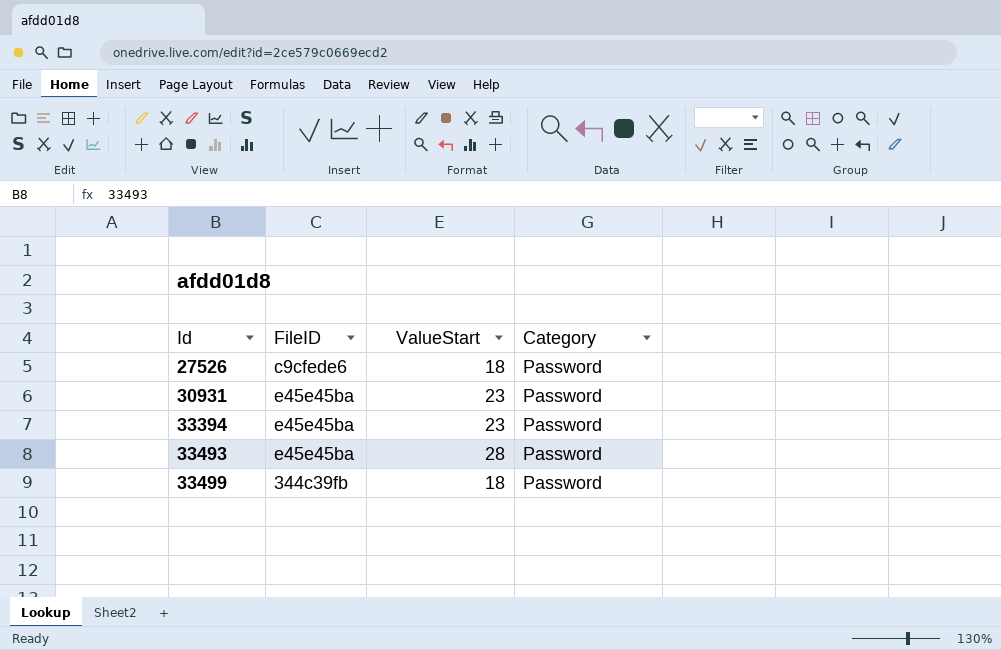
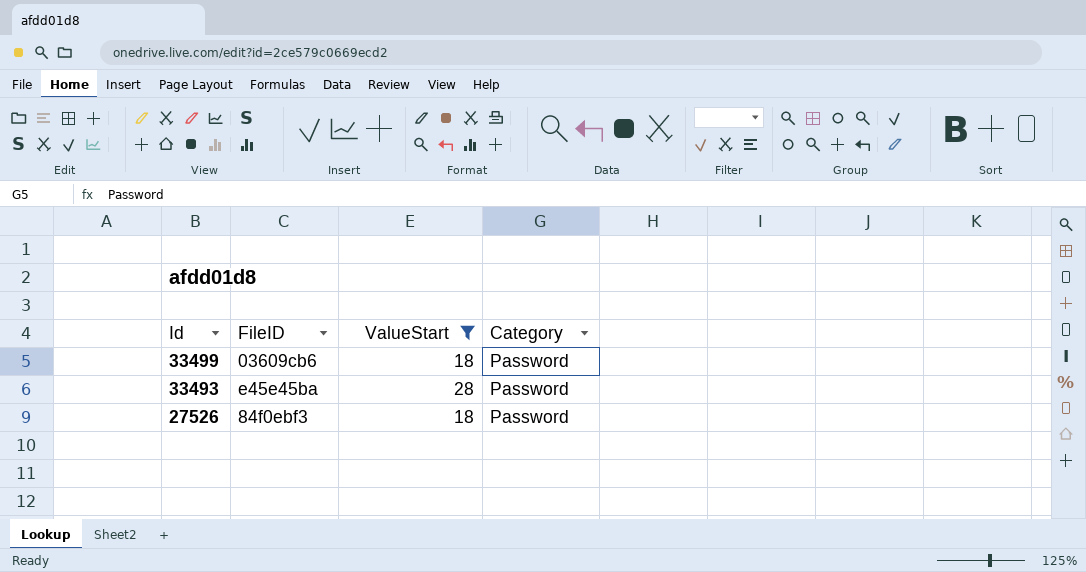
filter: none -> ValueStart != 23
row order: Id ascending -> Id descending
33499 | FileID: 344c39fb -> 03609cb6
27526 | FileID: c9cfede6 -> 84f0ebf3

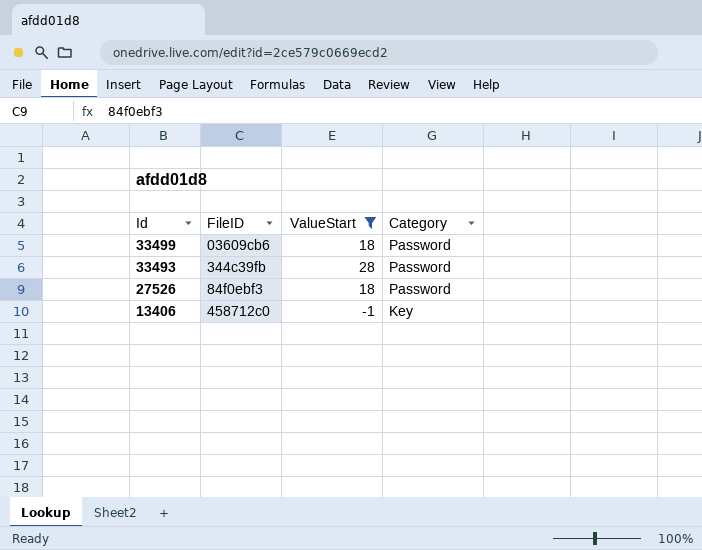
33493 | FileID: e45e45ba -> 344c39fb
row 13406: none -> 458712c0 | -1 | Key

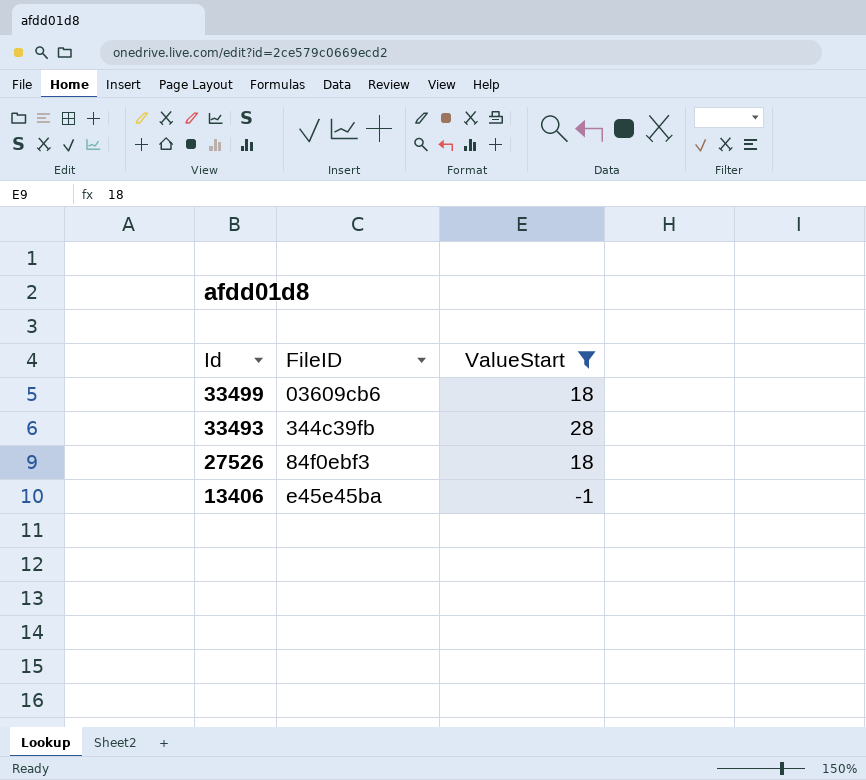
column Category | position: 4 -> none
13406 | FileID: 458712c0 -> e45e45ba

